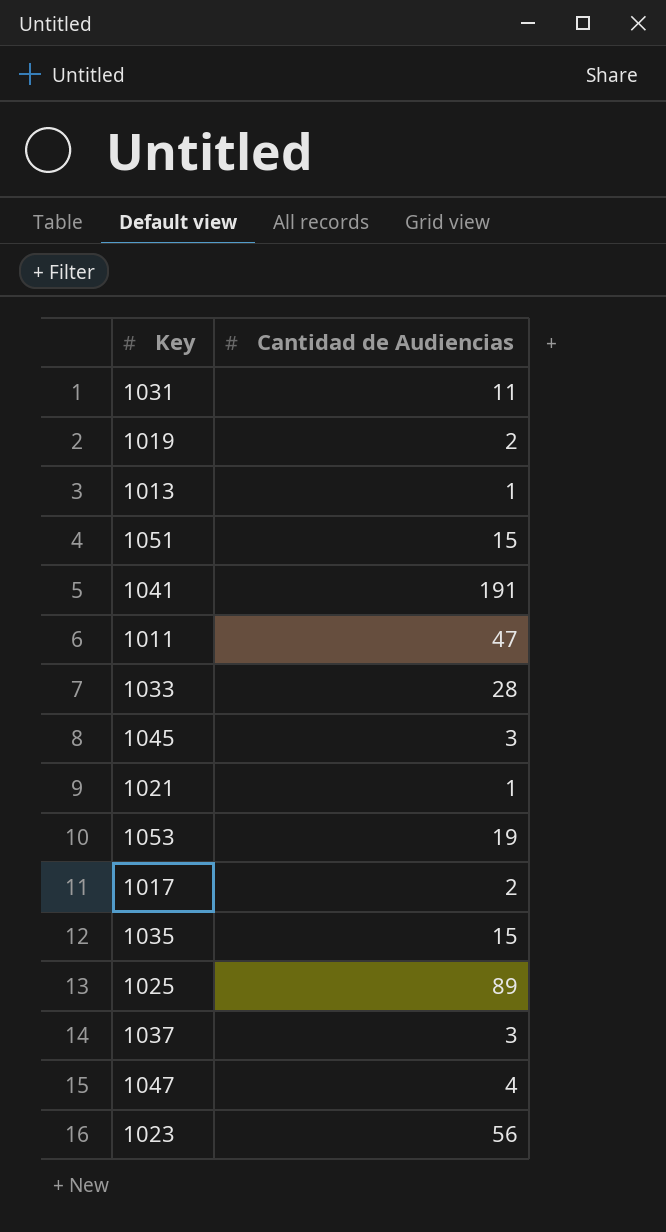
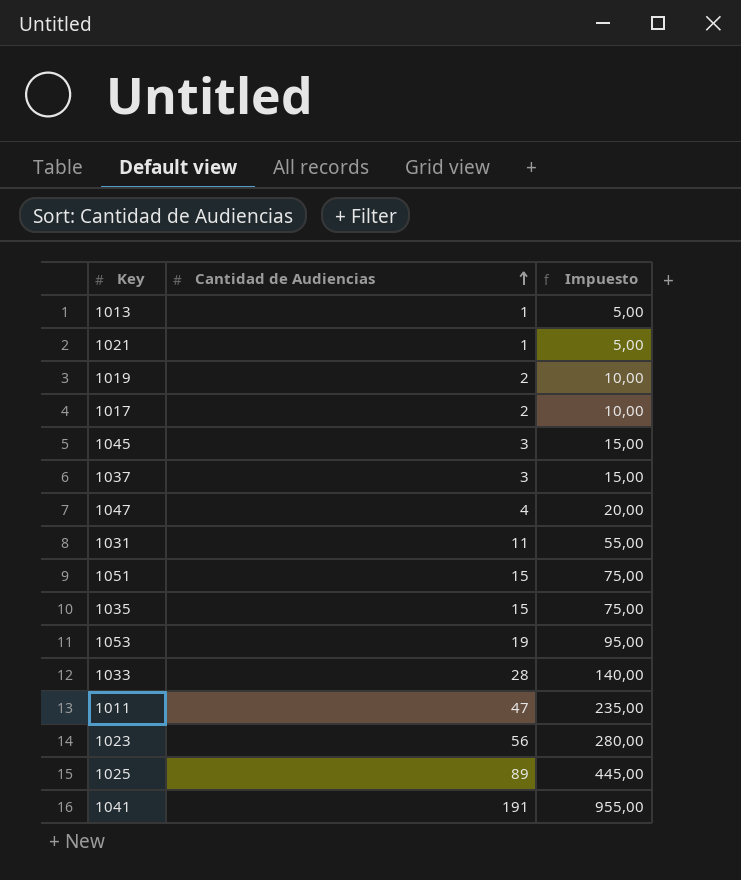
row order: none -> Cantidad de Audiencias ascending
column Impuesto | formula: none -> [Cantidad de Audiencias] * 5

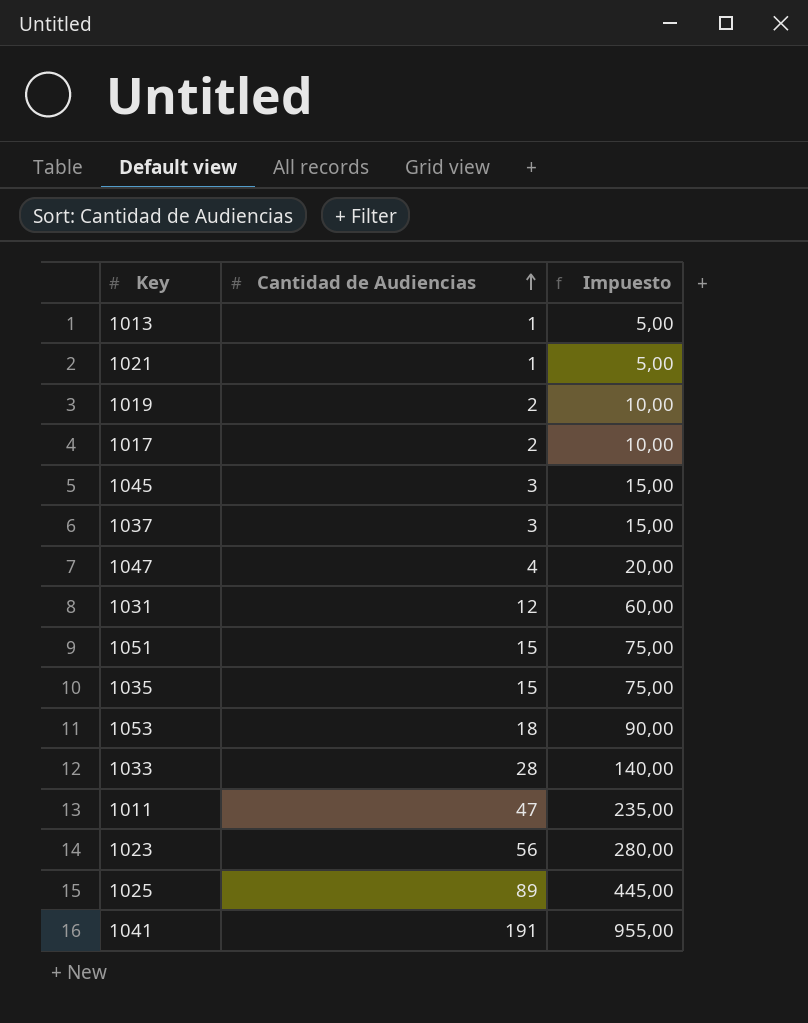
1031 | Cantidad de Audiencias: 11 -> 12
1031 | Impuesto: 55,00 -> 60,00
1053 | Cantidad de Audiencias: 19 -> 18
1053 | Impuesto: 95,00 -> 90,00

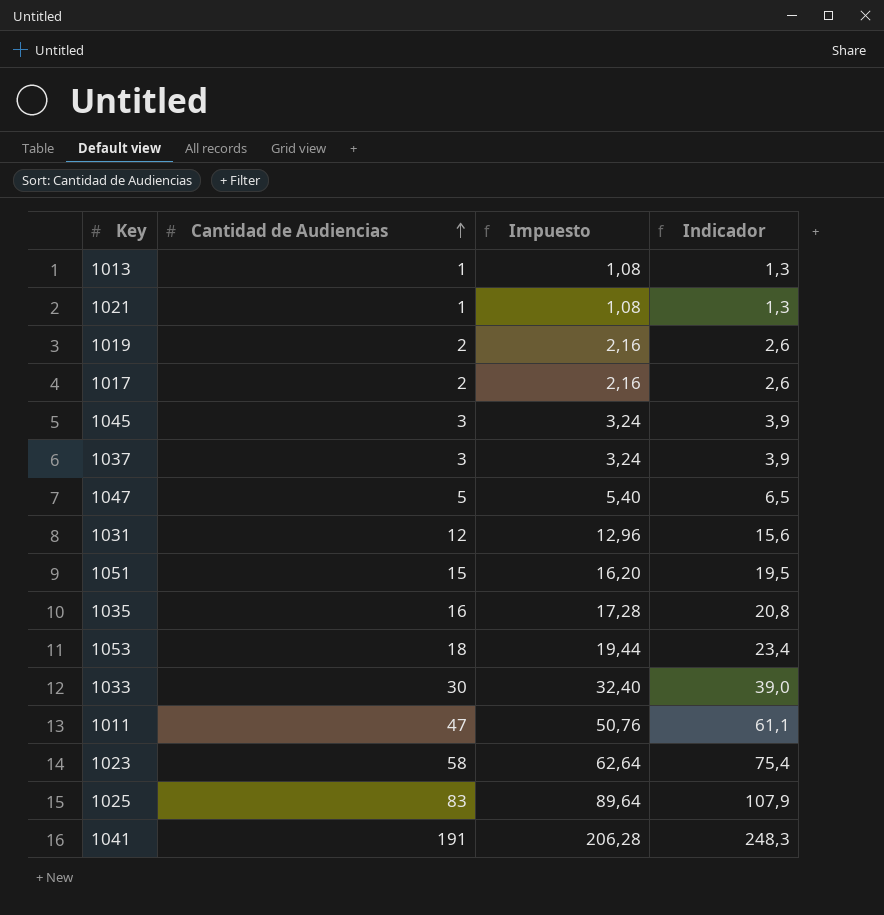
column Impuesto | formula: [Cantidad de Audiencias] * 5 -> [Cantidad de Audiencias] * 1,08
column Indicador | formula: none -> [Cantidad de Audiencias] * 1,3
1047 | Cantidad de Audiencias: 4 -> 5
1035 | Cantidad de Audiencias: 15 -> 16
1033 | Cantidad de Audiencias: 28 -> 30
1023 | Cantidad de Audiencias: 56 -> 58
1025 | Cantidad de Audiencias: 89 -> 83

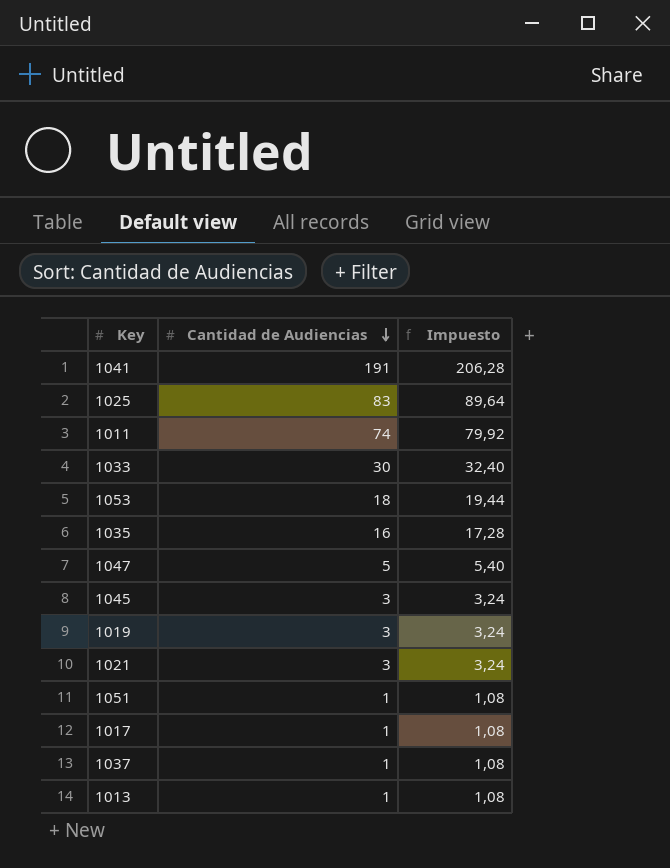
row order: Cantidad de Audiencias ascending -> Cantidad de Audiencias descending
column Indicador | formula: [Cantidad de Audiencias] * 1,3 -> none
row 1031: 12 | 12,96 | 15,6 -> none
row 1023: 58 | 62,64 | 75,4 -> none
1011 | Cantidad de Audiencias: 47 -> 74
1011 | Impuesto: 50,76 -> 79,92
1019 | Cantidad de Audiencias: 2 -> 3
1019 | Impuesto: 2,16 -> 3,24
1021 | Cantidad de Audiencias: 1 -> 3
1021 | Impuesto: 1,08 -> 3,24
1051 | Cantidad de Audiencias: 15 -> 1
1051 | Impuesto: 16,20 -> 1,08
1017 | Cantidad de Audiencias: 2 -> 1
1017 | Impuesto: 2,16 -> 1,08
1037 | Cantidad de Audiencias: 3 -> 1
1037 | Impuesto: 3,24 -> 1,08

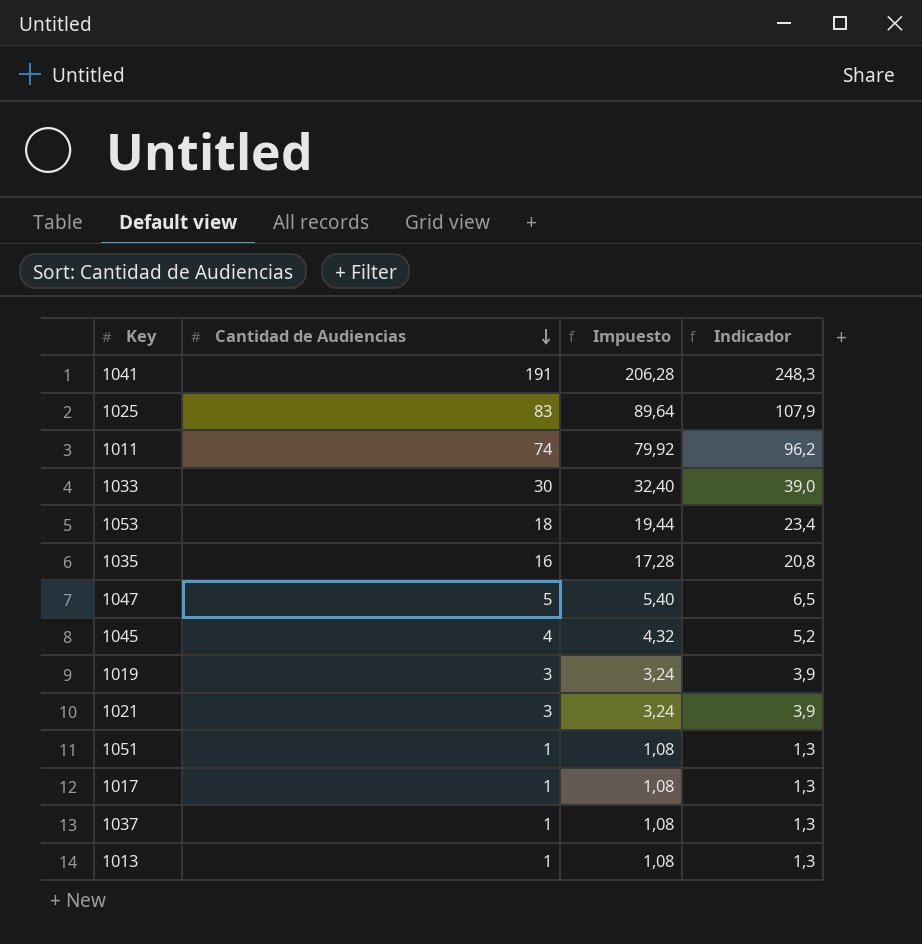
column Indicador | formula: none -> [Cantidad de Audiencias] * 1,3
1045 | Cantidad de Audiencias: 3 -> 4
1045 | Impuesto: 3,24 -> 4,32

